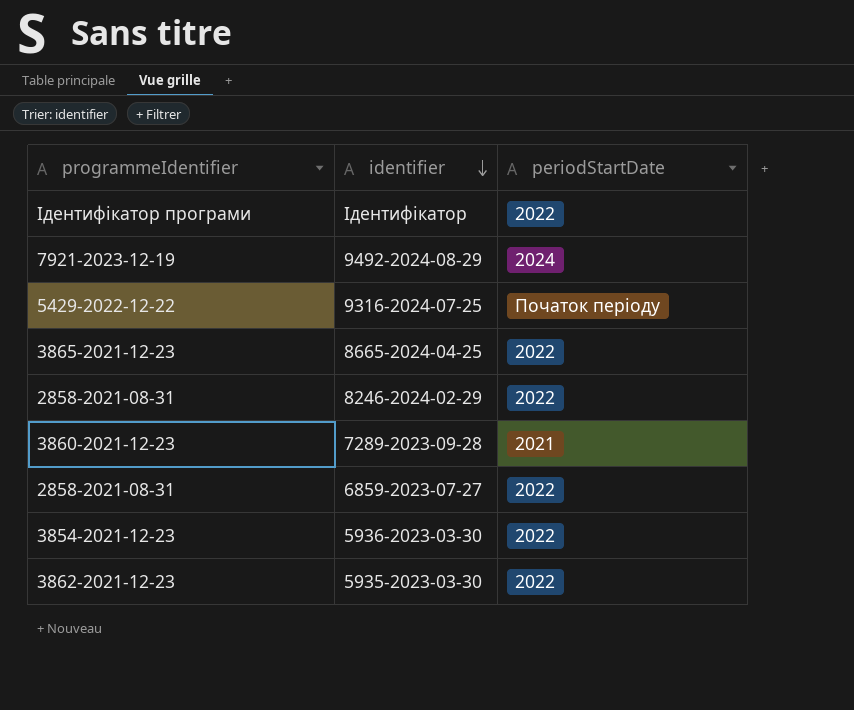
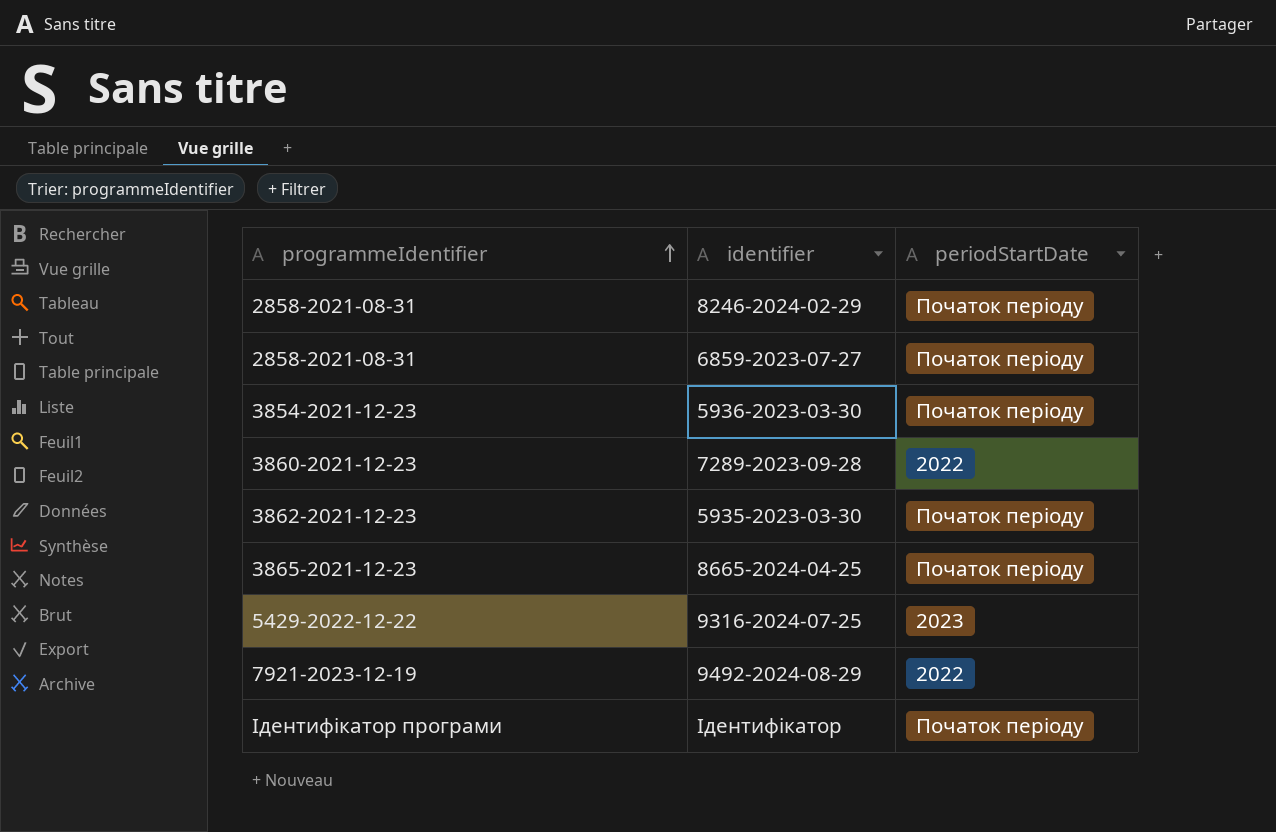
row order: identifier descending -> programmeIdentifier ascending
8246-2024-02-29 | periodStartDate: 2022 -> Початок періоду
6859-2023-07-27 | periodStartDate: 2022 -> Початок періоду
5936-2023-03-30 | periodStartDate: 2022 -> Початок періоду
7289-2023-09-28 | periodStartDate: 2021 -> 2022
5935-2023-03-30 | periodStartDate: 2022 -> Початок періоду
8665-2024-04-25 | periodStartDate: 2022 -> Початок періоду
9316-2024-07-25 | periodStartDate: Початок періоду -> 2023
9492-2024-08-29 | periodStartDate: 2024 -> 2022
Ідентифікатор | periodStartDate: 2022 -> Початок періоду

